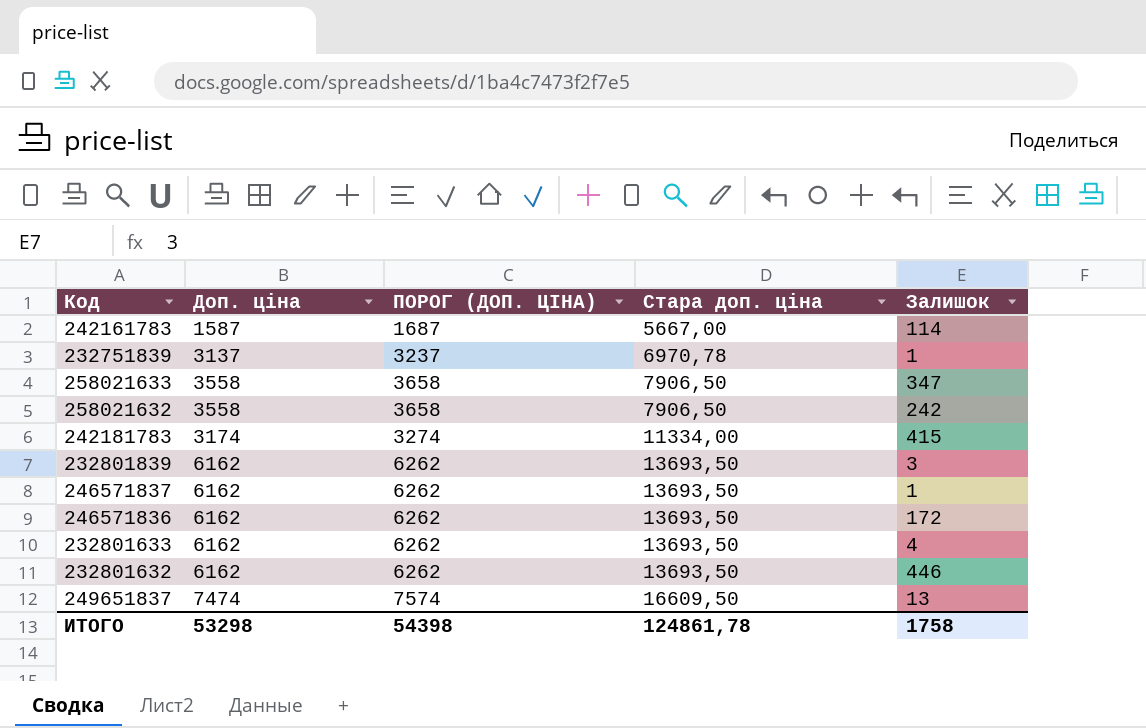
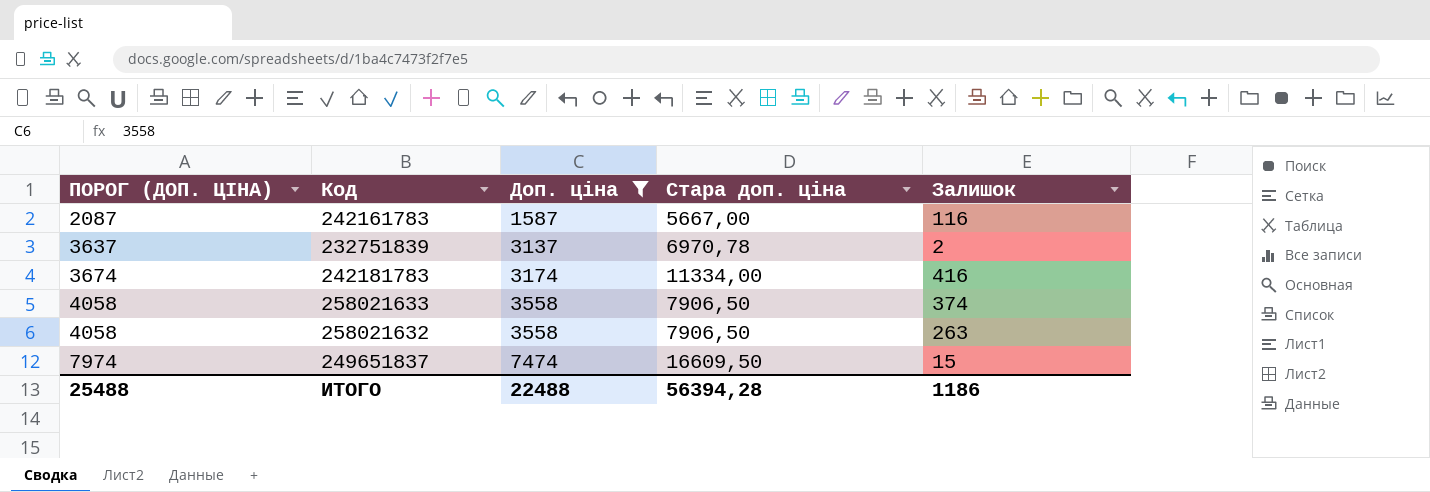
filter: none -> Доп. ціна != 6162
row order: Стара доп. ціна ascending -> ПОРОГ (ДОП. ЦІНА) ascending
column ПОРОГ (ДОП. ЦІНА) | formula: [Доп. ціна] + 100 -> [Доп. ціна] + 500
column ПОРОГ (ДОП. ЦІНА) | position: 3 -> 1
242161783 | Залишок: 114 -> 116
232751839 | Залишок: 1 -> 2
242181783 | Залишок: 415 -> 416
258021633 | Залишок: 347 -> 374
258021632 | Залишок: 242 -> 263
249651837 | Залишок: 13 -> 15
ИТОГО | ПОРОГ (ДОП. ЦІНА): 54398 -> 25488
ИТОГО | Доп. ціна: 53298 -> 22488
ИТОГО | Стара доп. ціна: 124861,78 -> 56394,28
ИТОГО | Залишок: 1758 -> 1186

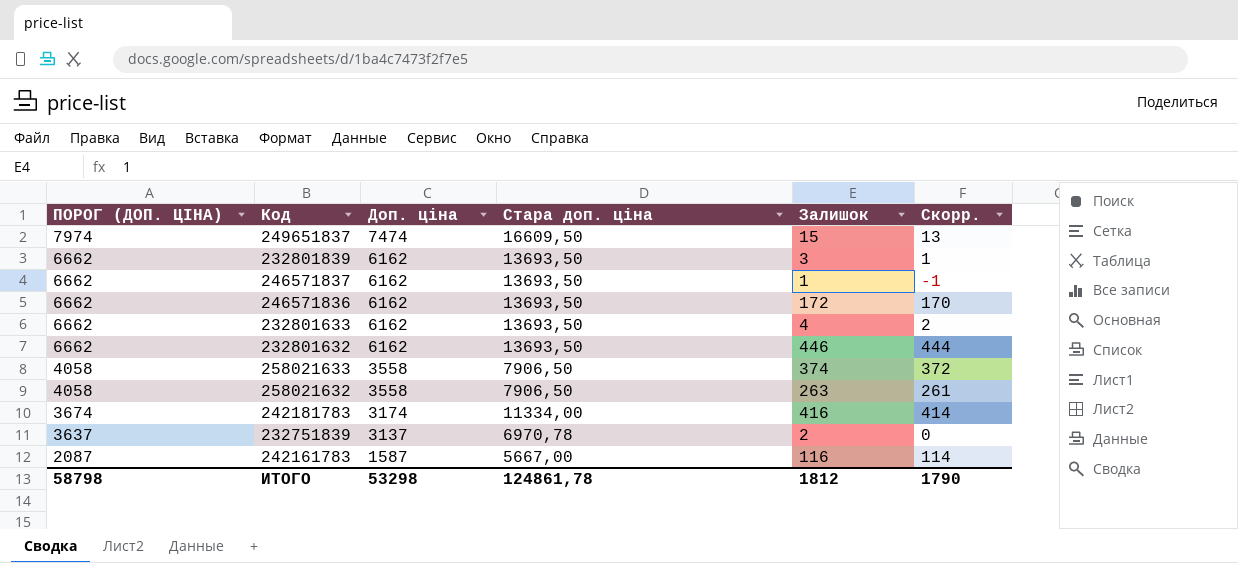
filter: Доп. ціна != 6162 -> none
row order: ПОРОГ (ДОП. ЦІНА) ascending -> ПОРОГ (ДОП. ЦІНА) descending
column Скорр. | formula: none -> [Залишок] - 2
ИТОГО | ПОРОГ (ДОП. ЦІНА): 25488 -> 58798
ИТОГО | Доп. ціна: 22488 -> 53298
ИТОГО | Стара доп. ціна: 56394,28 -> 124861,78
ИТОГО | Залишок: 1186 -> 1812

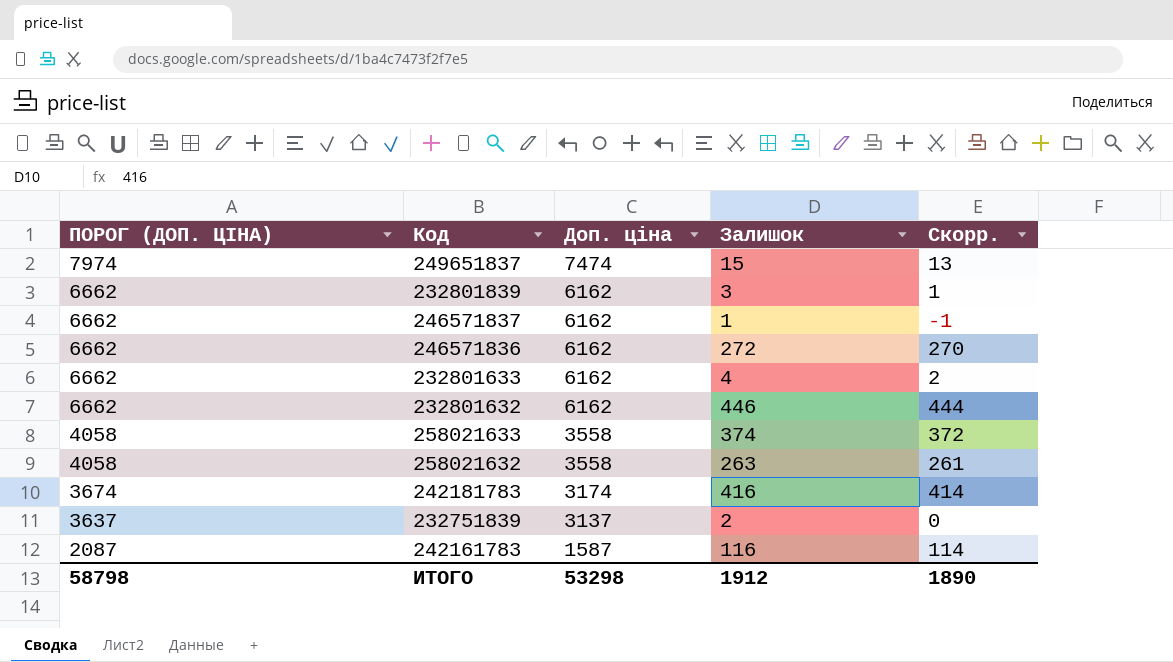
column Стара доп. ціна | position: 4 -> none
246571836 | Залишок: 172 -> 272
246571836 | Скорр.: 170 -> 270
ИТОГО | Залишок: 1812 -> 1912
ИТОГО | Скорр.: 1790 -> 1890

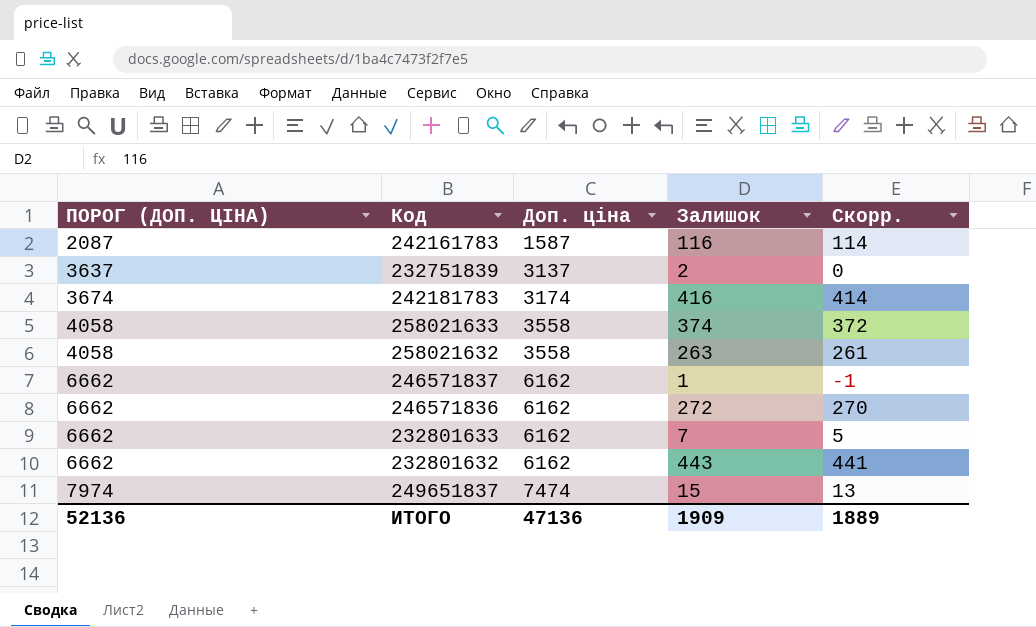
row order: ПОРОГ (ДОП. ЦІНА) descending -> ПОРОГ (ДОП. ЦІНА) ascending
row 232801839: 6662 | 6162 | 3 | 1 -> none
232801633 | Залишок: 4 -> 7
232801633 | Скорр.: 2 -> 5
232801632 | Залишок: 446 -> 443
232801632 | Скорр.: 444 -> 441
ИТОГО | ПОРОГ (ДОП. ЦІНА): 58798 -> 52136
ИТОГО | Доп. ціна: 53298 -> 47136
ИТОГО | Залишок: 1912 -> 1909
ИТОГО | Скорр.: 1890 -> 1889

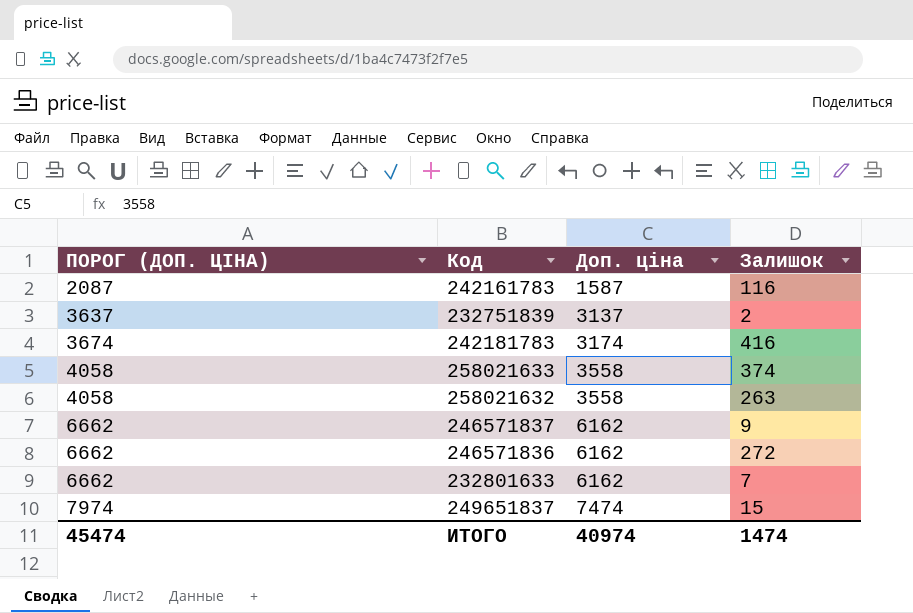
column Скорр. | formula: [Залишок] - 2 -> none
row 232801632: 6662 | 6162 | 443 | 441 -> none
246571837 | Залишок: 1 -> 9
ИТОГО | ПОРОГ (ДОП. ЦІНА): 52136 -> 45474
ИТОГО | Доп. ціна: 47136 -> 40974
ИТОГО | Залишок: 1909 -> 1474

